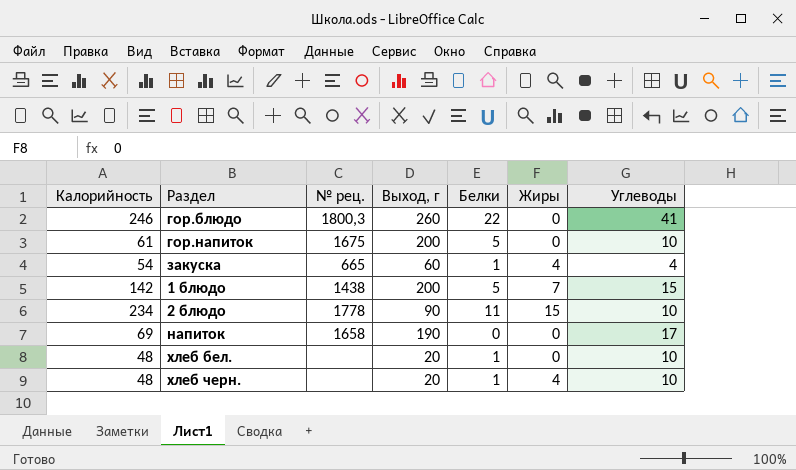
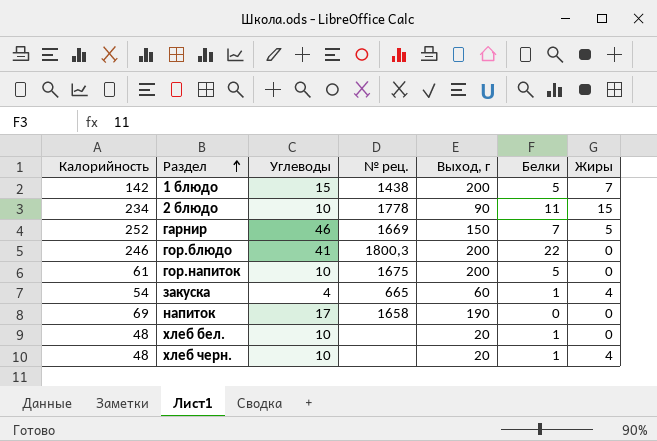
row order: none -> Раздел ascending
column Углеводы | position: 7 -> 3
row гарнир: none -> 252 | 46 | 1669 | 150 | 7 | 5
гор.блюдо | Выход, г: 260 -> 200

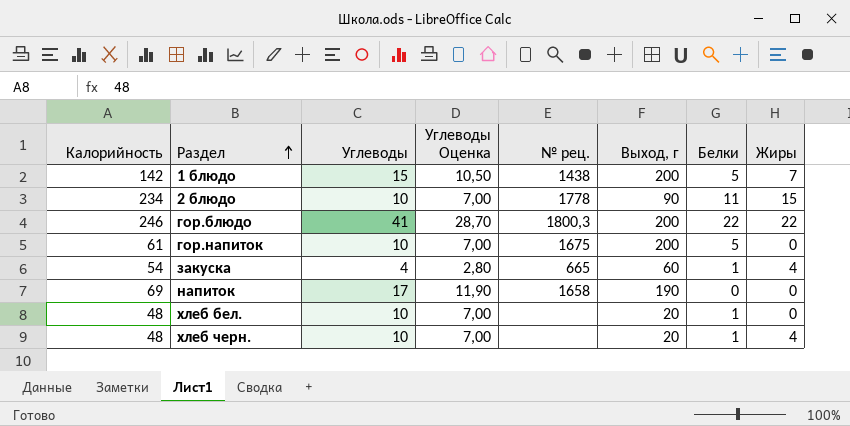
column Углеводы Оценка | formula: none -> [Углеводы] * 0,7
row гарнир: 252 | 46 | 1669 | 150 | 7 | 5 -> none
гор.блюдо | Жиры: 0 -> 22

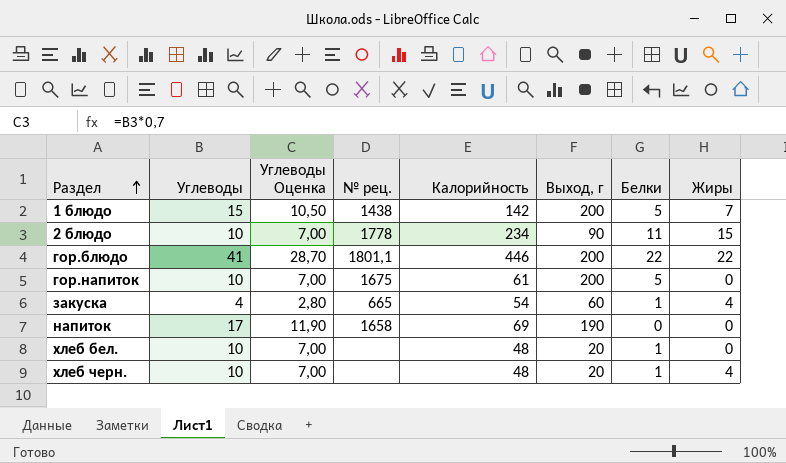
column Калорийность | position: 1 -> 5
гор.блюдо | № рец.: 1800,3 -> 1801,1
гор.блюдо | Калорийность: 246 -> 446

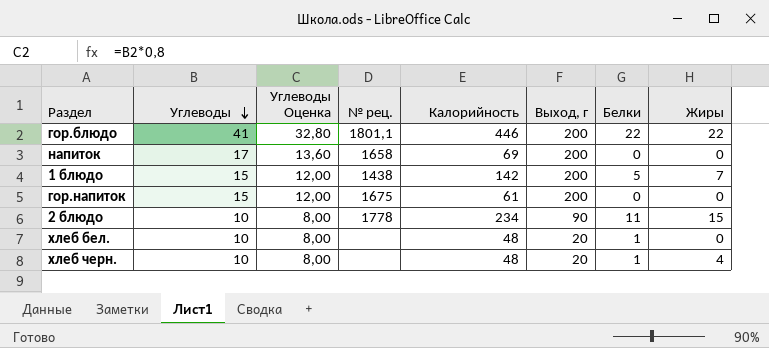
row order: Раздел ascending -> Углеводы descending
column Углеводы Оценка | formula: [Углеводы] * 0,7 -> [Углеводы] * 0,8
row закуска: 4 | 2,80 | 665 | 54 | 60 | 1 | 4 -> none
напиток | Выход, г: 190 -> 200
гор.напиток | Углеводы: 10 -> 15
гор.напиток | Белки: 5 -> 0

